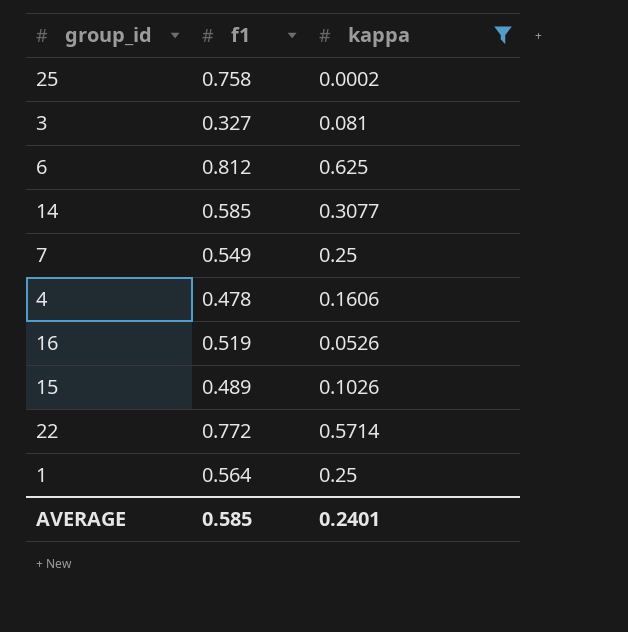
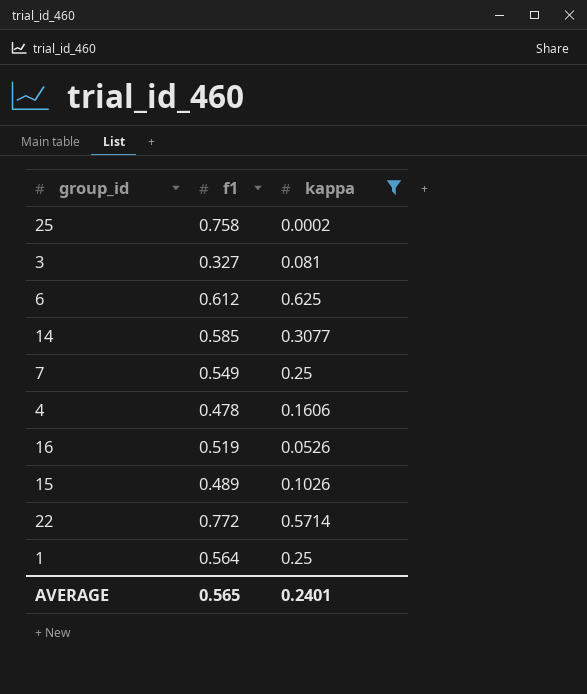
6 | f1: 0.812 -> 0.612
AVERAGE | f1: 0.585 -> 0.565

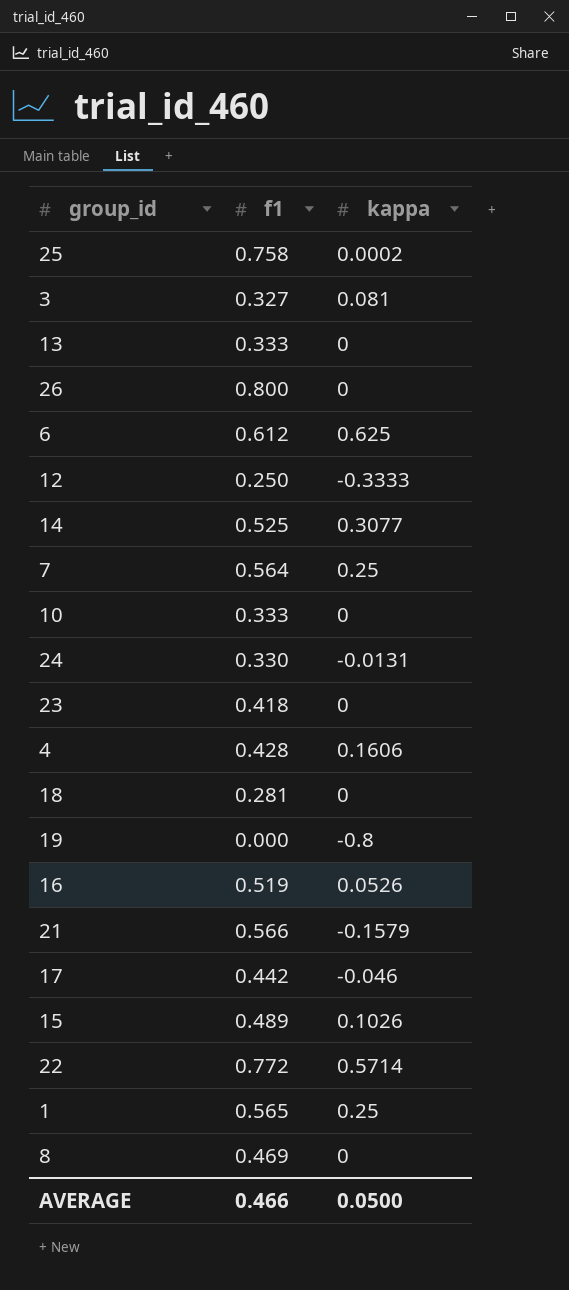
filter: kappa >= 0.0002 -> none
14 | f1: 0.585 -> 0.525
7 | f1: 0.549 -> 0.564
4 | f1: 0.478 -> 0.428
1 | f1: 0.564 -> 0.565
AVERAGE | f1: 0.565 -> 0.466
AVERAGE | kappa: 0.2401 -> 0.0500

